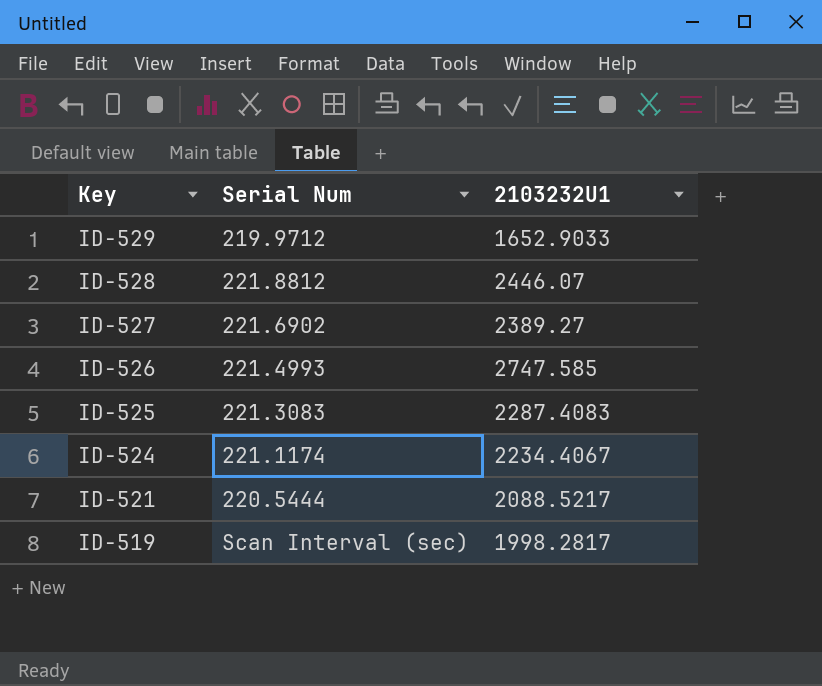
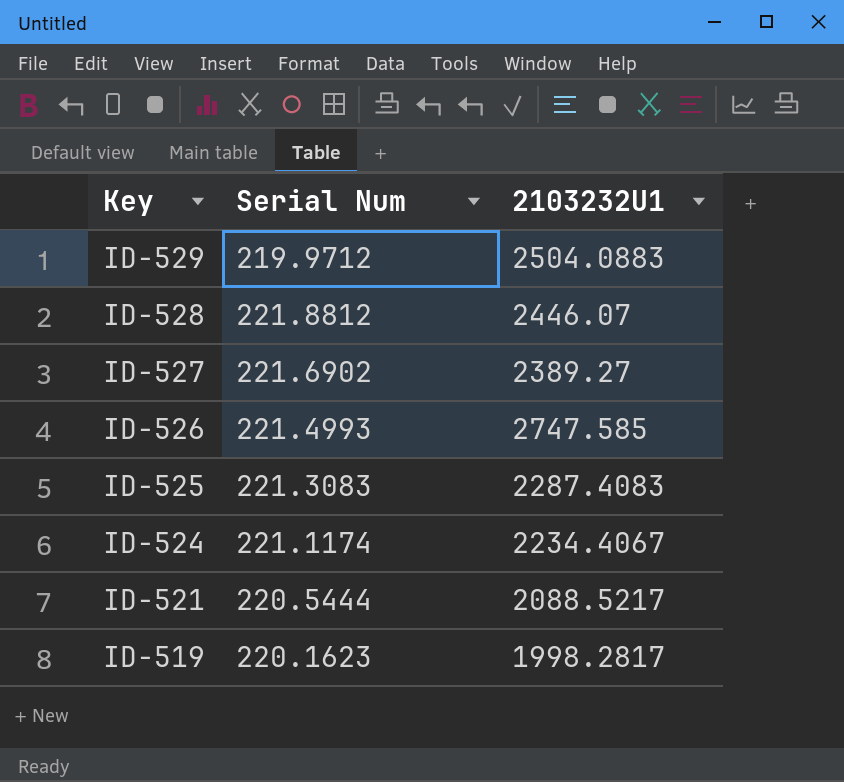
ID-529 | 2103232U1: 1652.9033 -> 2504.0883
ID-519 | Serial Num: Scan Interval (sec) -> 220.1623

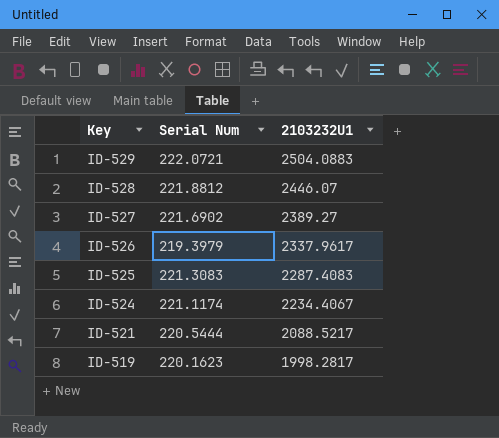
ID-529 | Serial Num: 219.9712 -> 222.0721
ID-526 | Serial Num: 221.4993 -> 219.3979
ID-526 | 2103232U1: 2747.585 -> 2337.9617

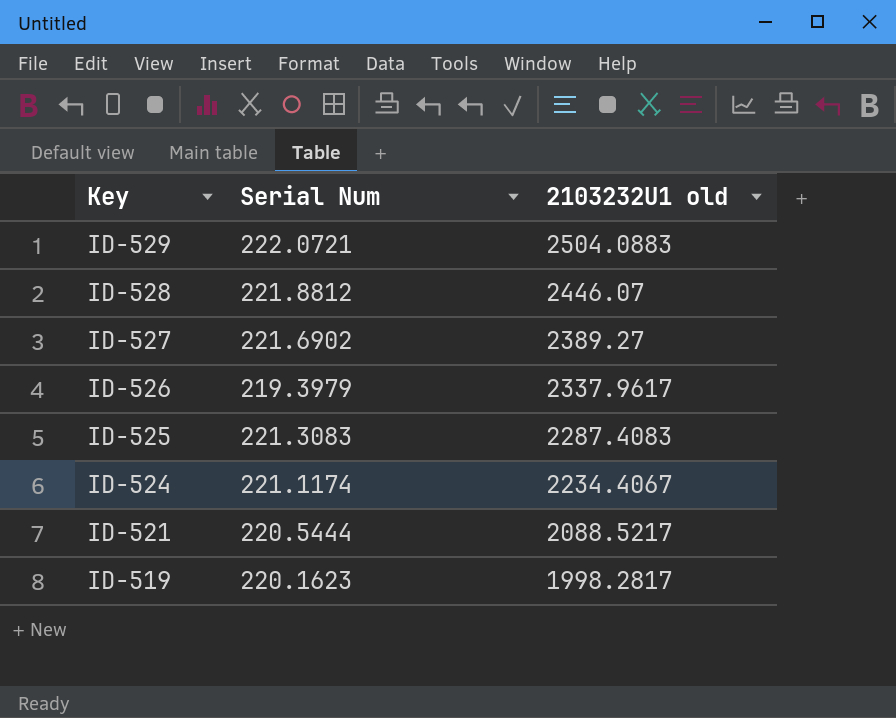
column name: 2103232U1 -> 2103232U1 old

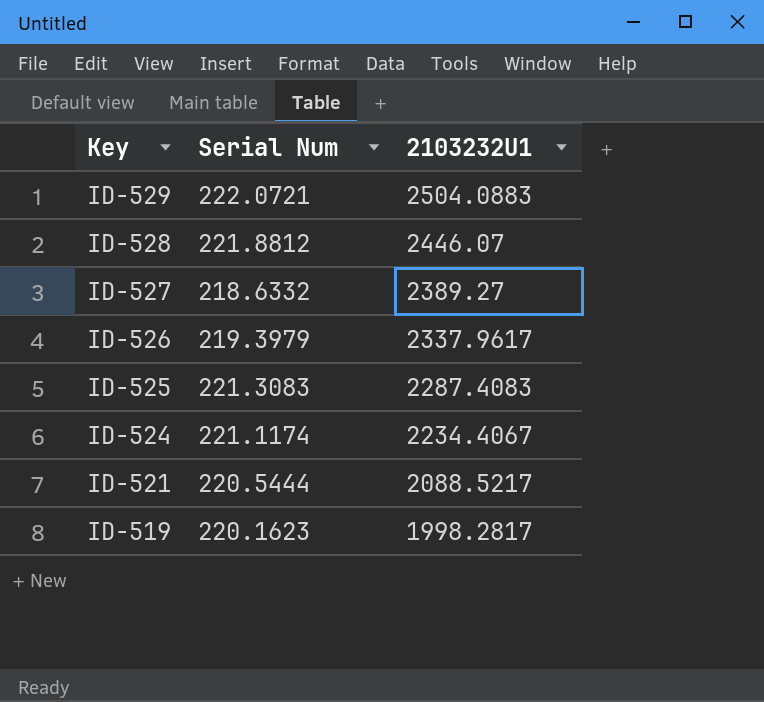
column name: 2103232U1 old -> 2103232U1
ID-527 | Serial Num: 221.6902 -> 218.6332

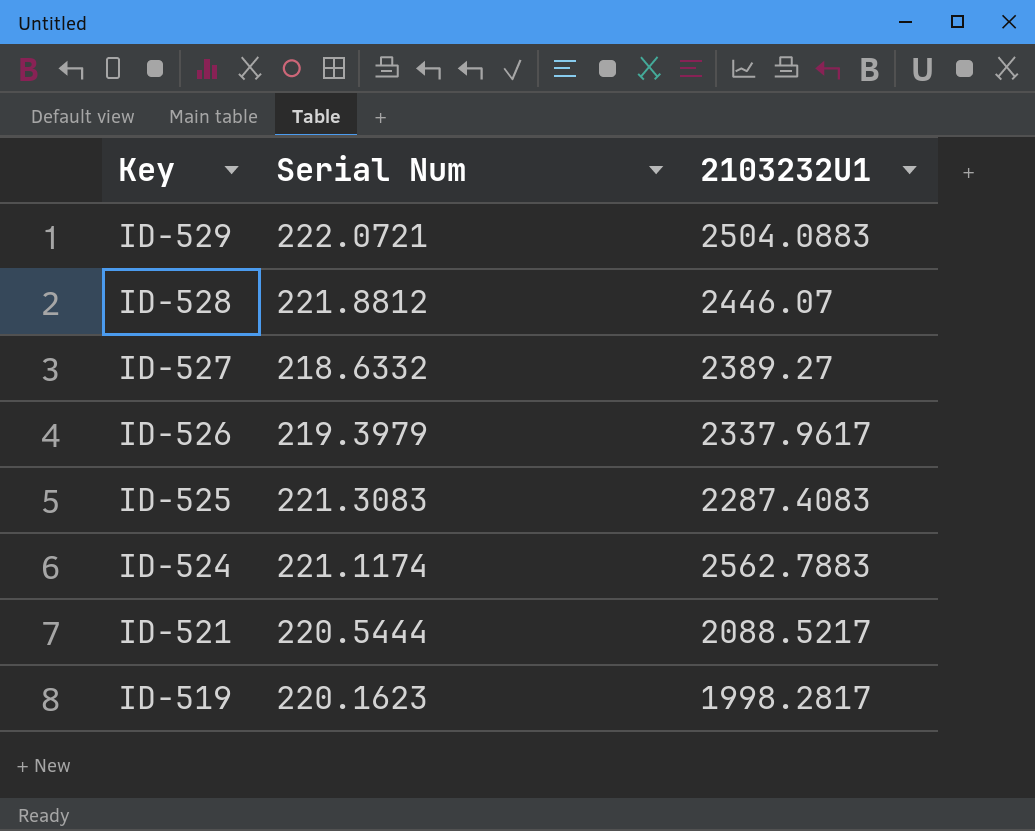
ID-524 | 2103232U1: 2234.4067 -> 2562.7883

